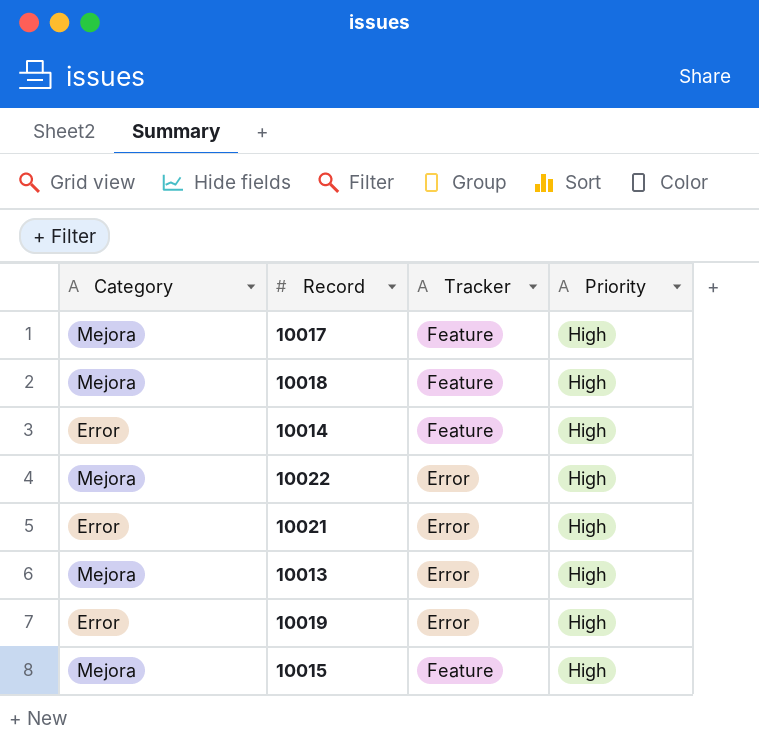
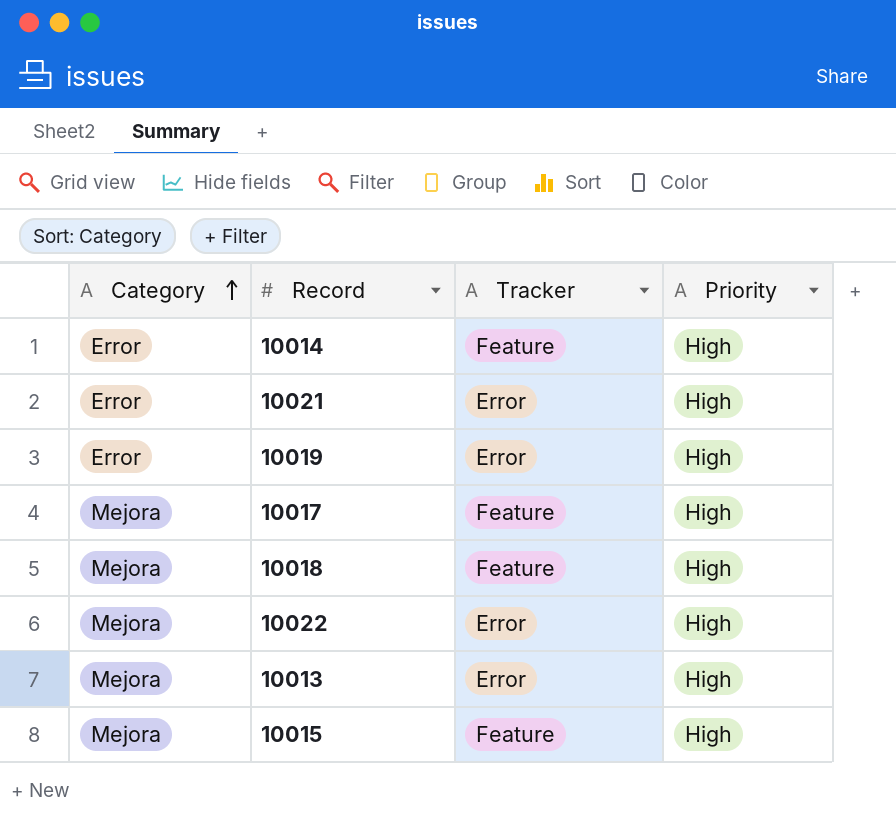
row order: none -> Category ascending

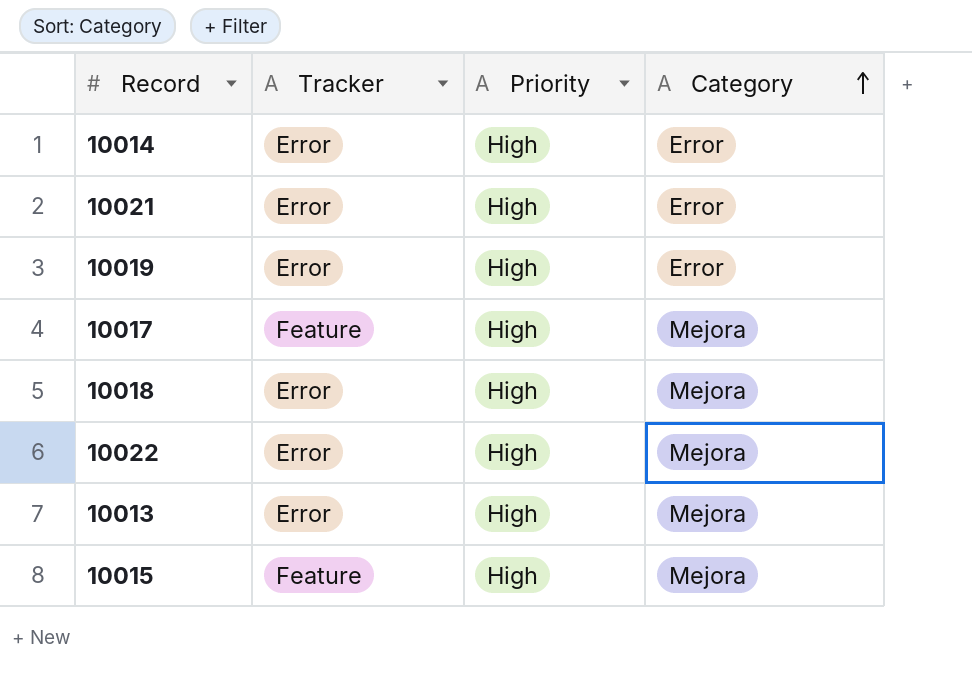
column Category | position: 1 -> 4
10014 | Tracker: Feature -> Error
10018 | Tracker: Feature -> Error

